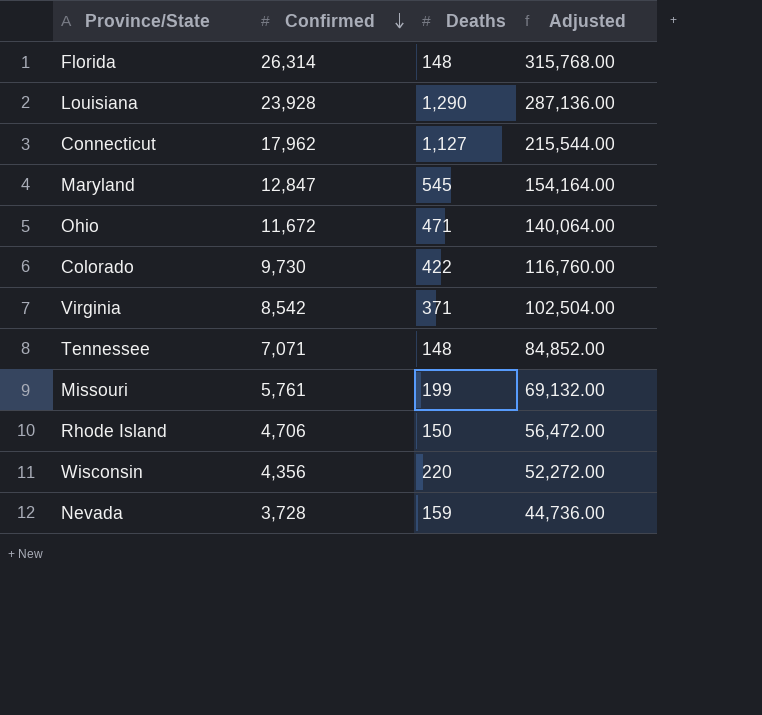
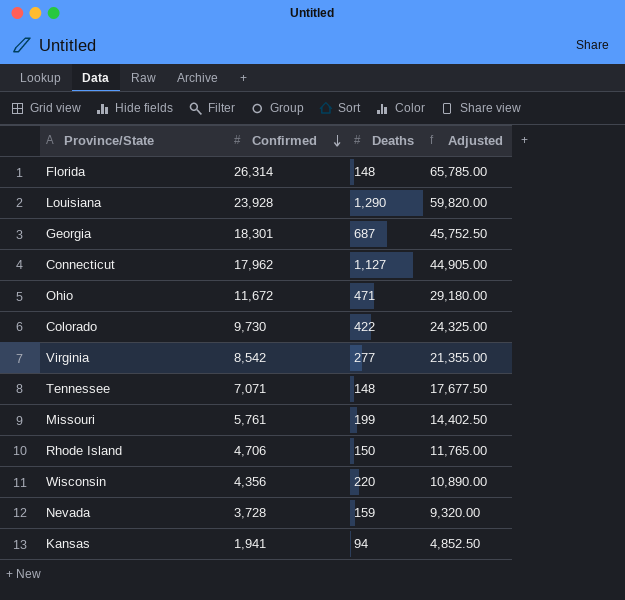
column Adjusted | formula: [Confirmed] * 12 -> [Confirmed] * 2.5
row Maryland: 12,847 | 545 | 154,164.00 -> none
row Georgia: none -> 18,301 | 687 | 45,752.50
Virginia | Deaths: 371 -> 277
row Kansas: none -> 1,941 | 94 | 4,852.50

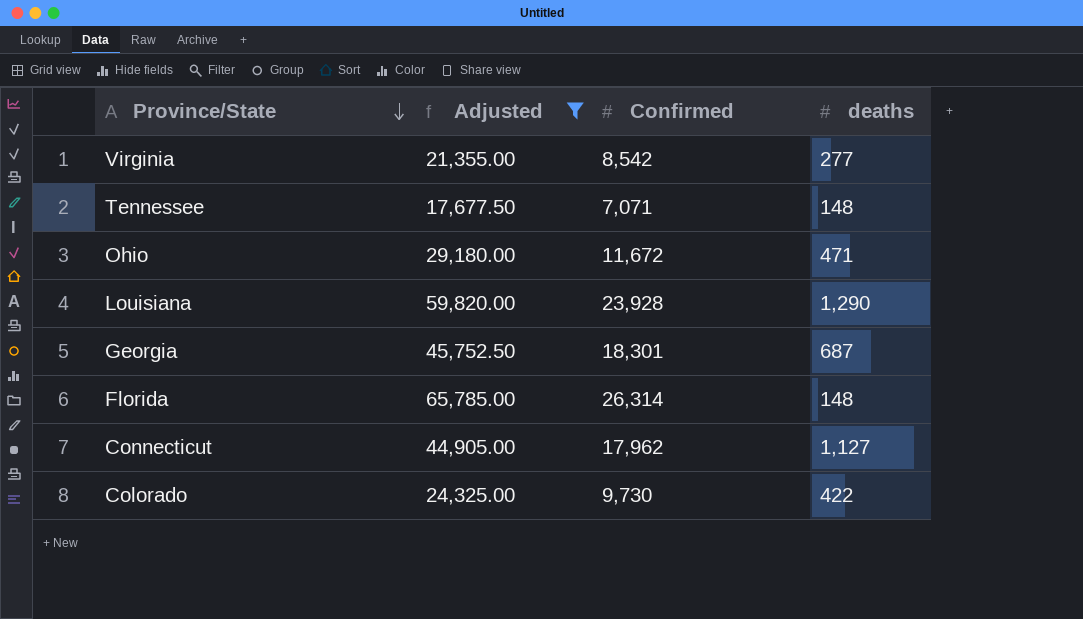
filter: none -> Adjusted >= 17,677.50
row order: Confirmed descending -> Province/State descending
column Adjusted | position: 4 -> 2
column name: Deaths -> deaths

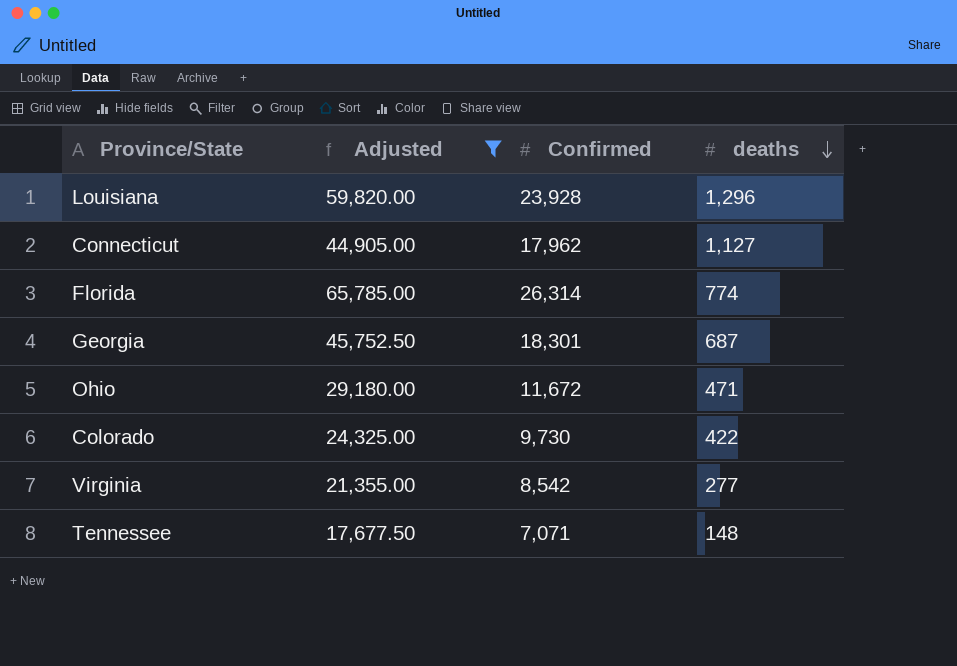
row order: Province/State descending -> deaths descending
Louisiana | deaths: 1,290 -> 1,296
Florida | deaths: 148 -> 774

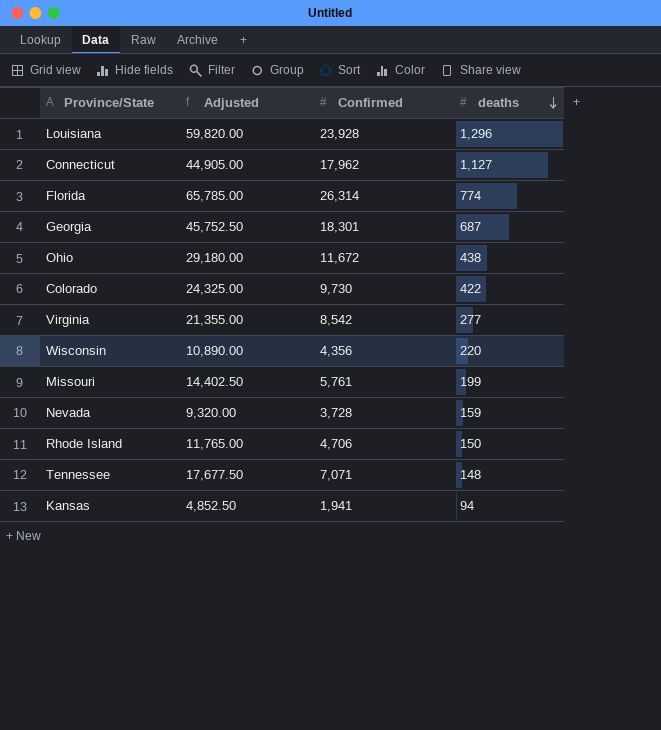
filter: Adjusted >= 17,677.50 -> none
Ohio | deaths: 471 -> 438

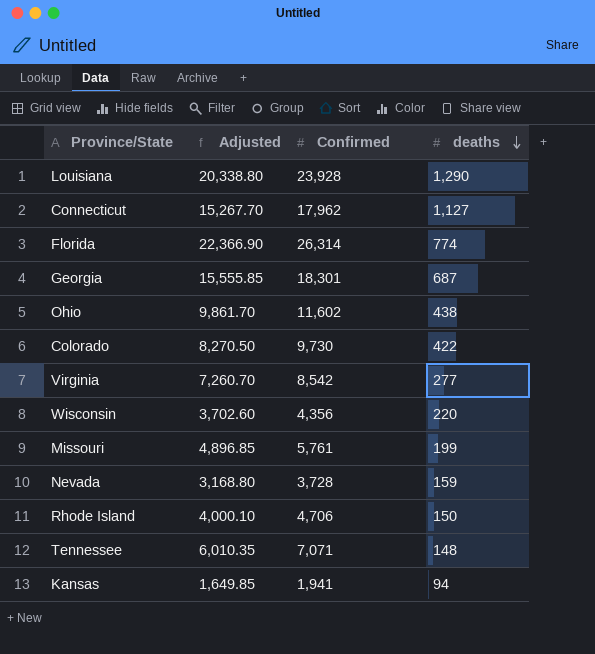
column Adjusted | formula: [Confirmed] * 2.5 -> [Confirmed] * 0.85
Louisiana | deaths: 1,296 -> 1,290
Ohio | Confirmed: 11,672 -> 11,602

